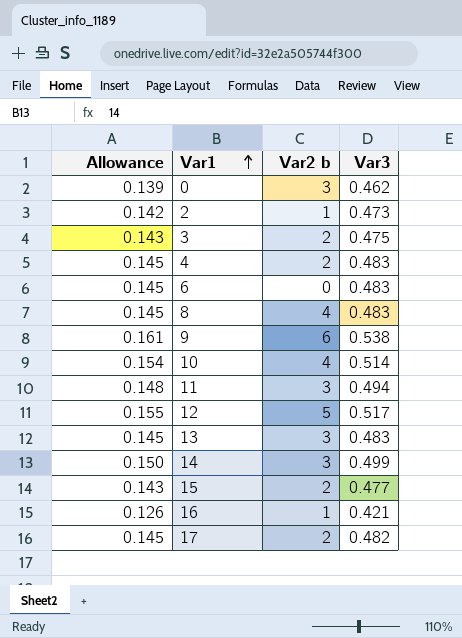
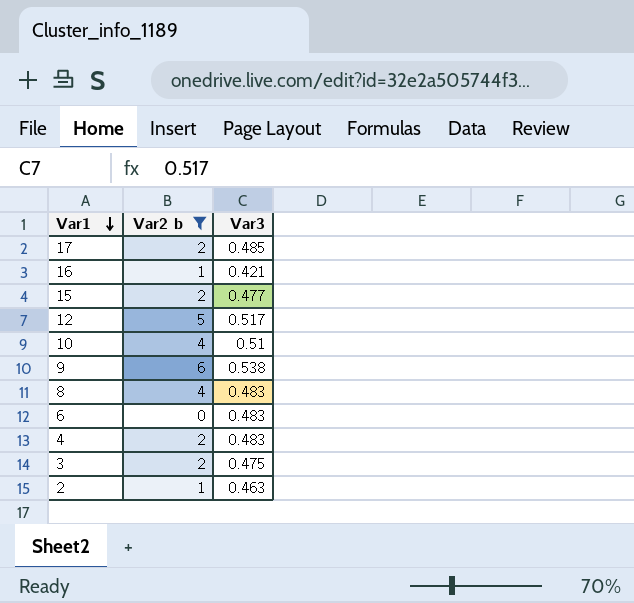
filter: none -> Var2 b != 3
row order: Var1 ascending -> Var1 descending
column Allowance | formula: [Var3] * 0.3 -> none
17 | Var3: 0.482 -> 0.485
10 | Var3: 0.514 -> 0.51
2 | Var3: 0.473 -> 0.463

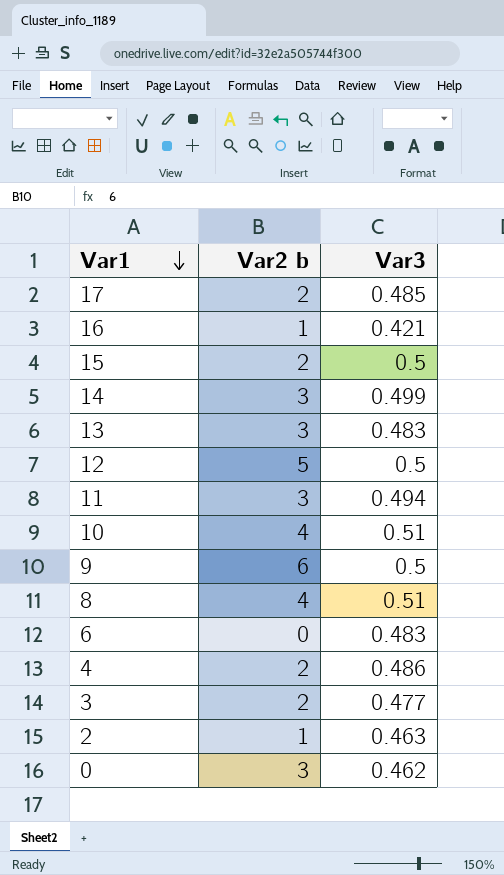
filter: Var2 b != 3 -> none
15 | Var3: 0.477 -> 0.5
12 | Var3: 0.517 -> 0.5
9 | Var3: 0.538 -> 0.5
8 | Var3: 0.483 -> 0.51
4 | Var3: 0.483 -> 0.486
3 | Var3: 0.475 -> 0.477

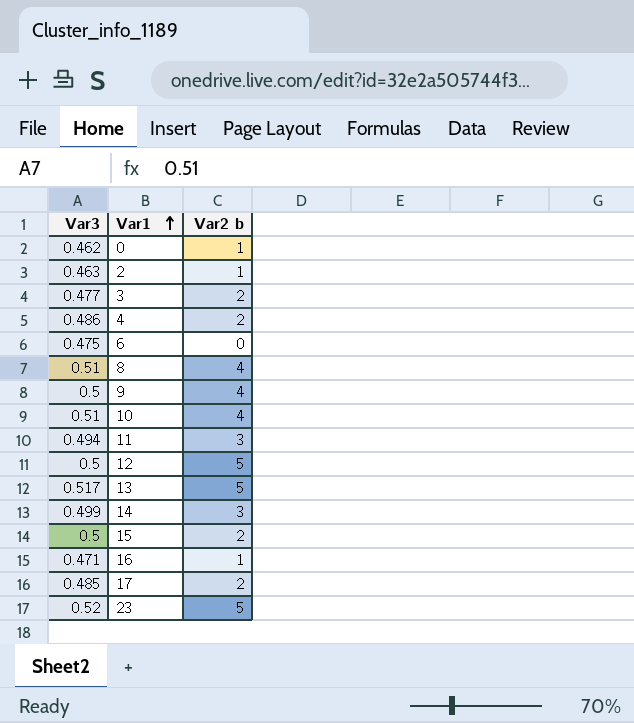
row order: Var1 descending -> Var1 ascending
column Var3 | position: 3 -> 1
0 | Var2 b: 3 -> 1
6 | Var3: 0.483 -> 0.475
9 | Var2 b: 6 -> 4
13 | Var3: 0.483 -> 0.517
13 | Var2 b: 3 -> 5
16 | Var3: 0.421 -> 0.471
row 23: none -> 0.52 | 5

